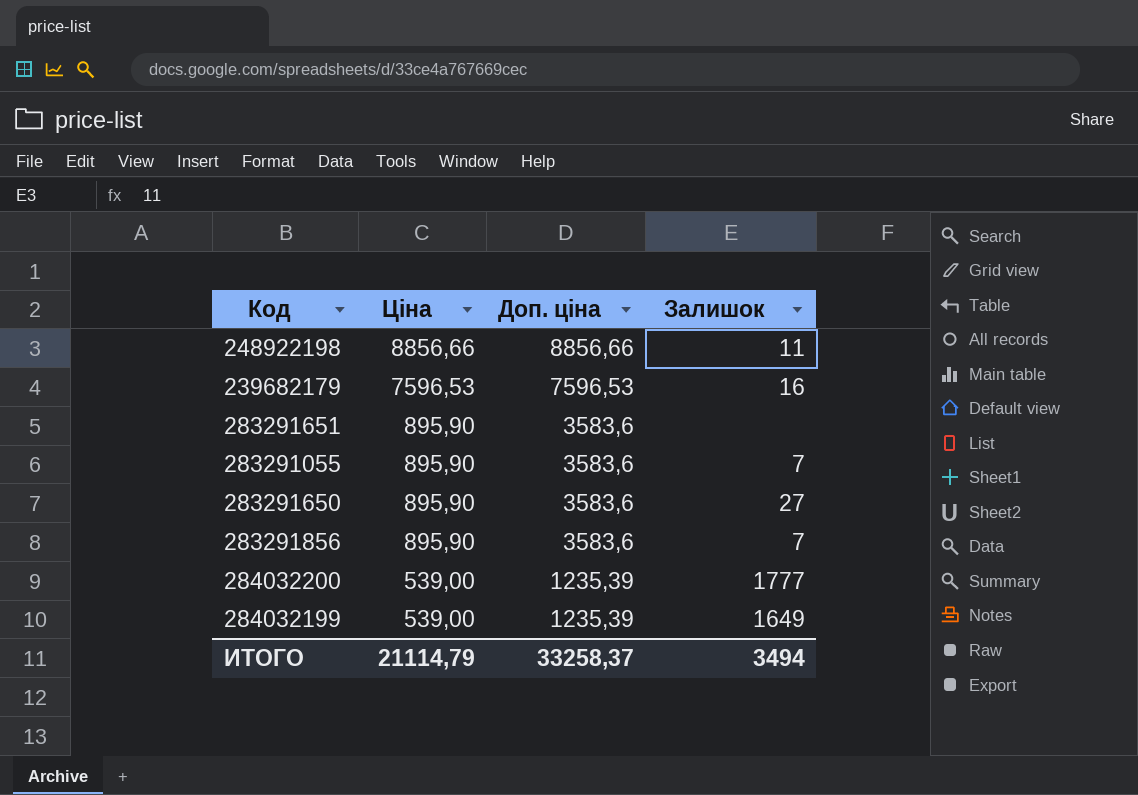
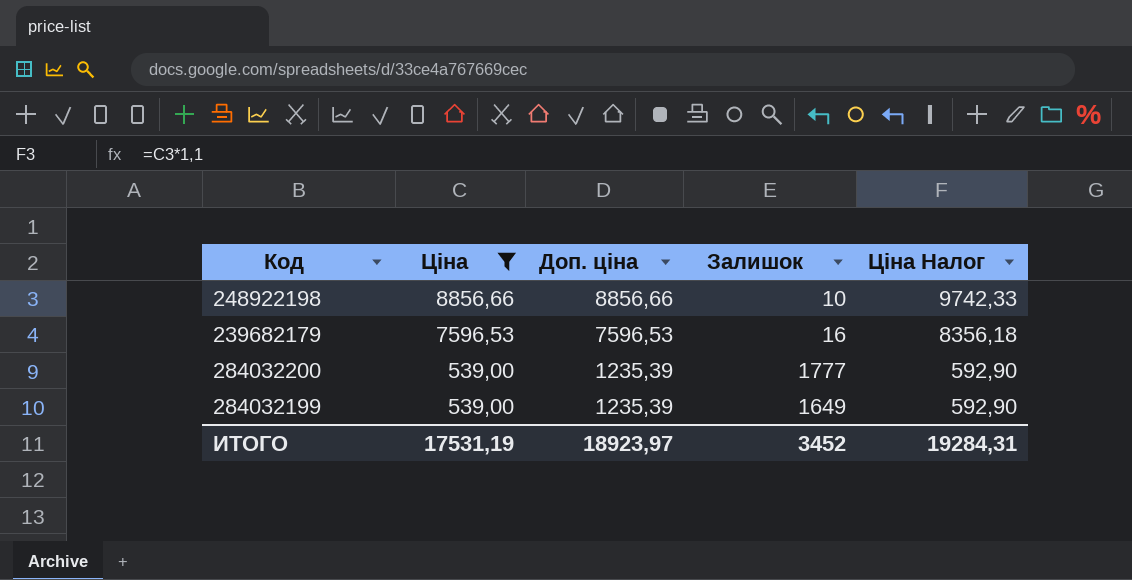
filter: none -> Ціна != 895,90
column Ціна Налог | formula: none -> [Ціна] * 1,1
248922198 | Залишок: 11 -> 10
ИТОГО | Ціна: 21114,79 -> 17531,19
ИТОГО | Доп. ціна: 33258,37 -> 18923,97
ИТОГО | Залишок: 3494 -> 3452

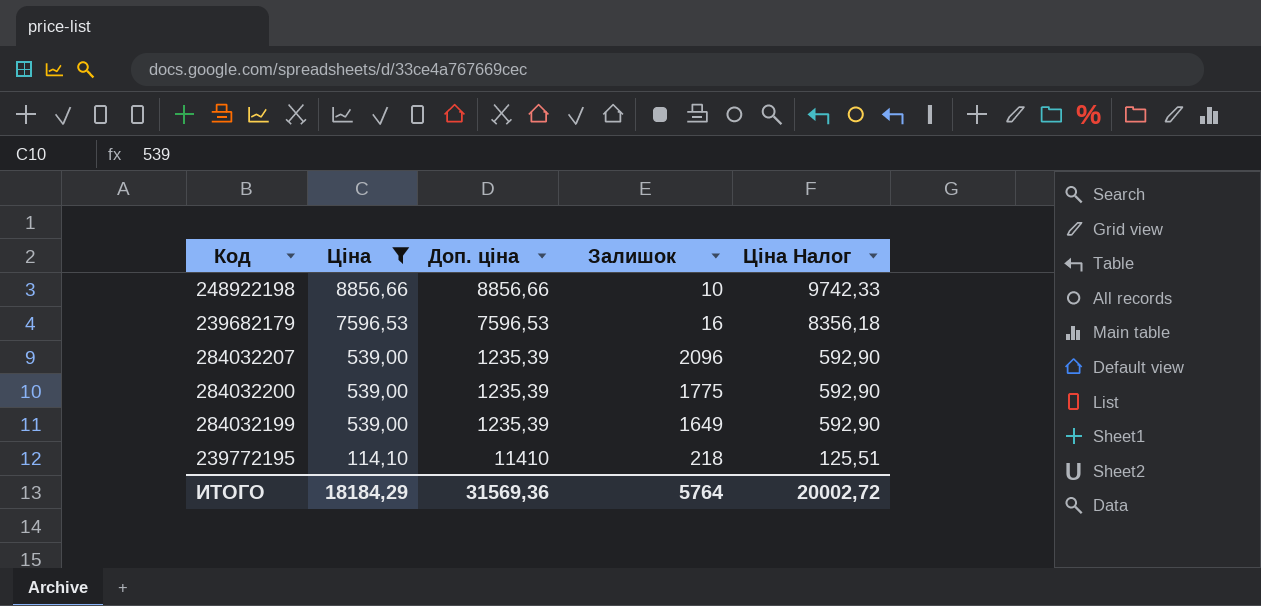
row 284032207: none -> 539,00 | 1235,39 | 2096 | 592,90
284032200 | Залишок: 1777 -> 1775
row 239772195: none -> 114,10 | 11410 | 218 | 125,51
ИТОГО | Ціна: 17531,19 -> 18184,29
ИТОГО | Доп. ціна: 18923,97 -> 31569,36
ИТОГО | Залишок: 3452 -> 5764
ИТОГО | Ціна Налог: 19284,31 -> 20002,72

